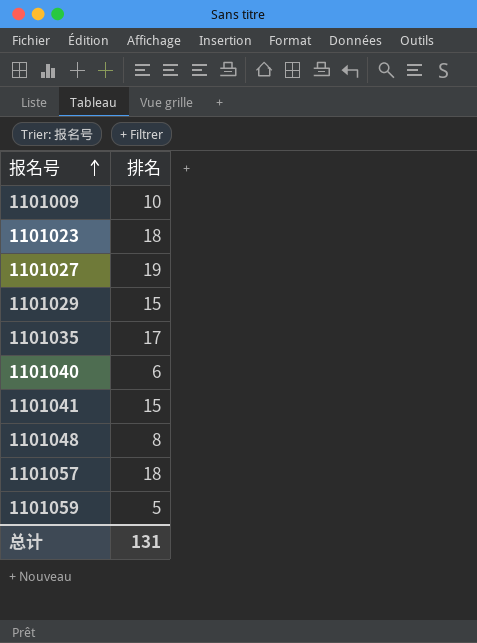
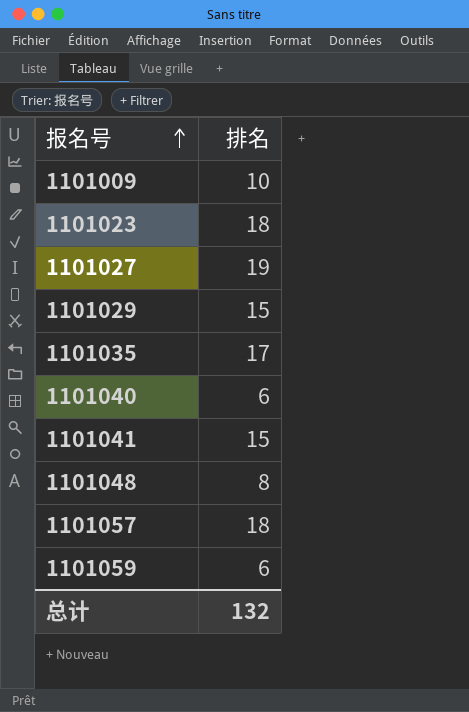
1101059 | 排名: 5 -> 6
总计 | 排名: 131 -> 132

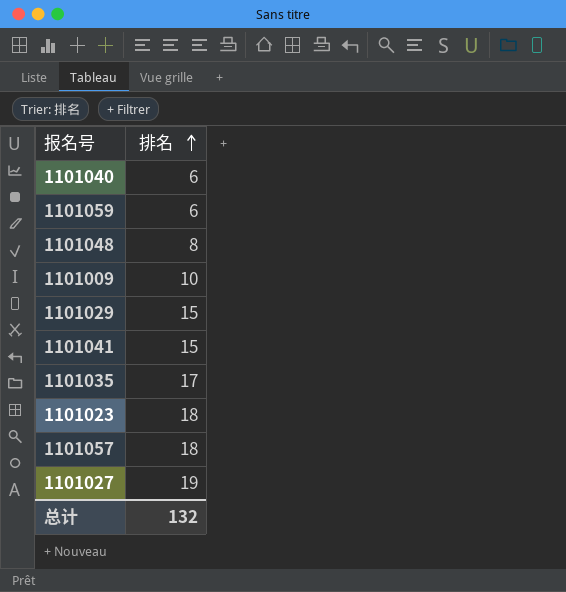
row order: 报名号 ascending -> 排名 ascending

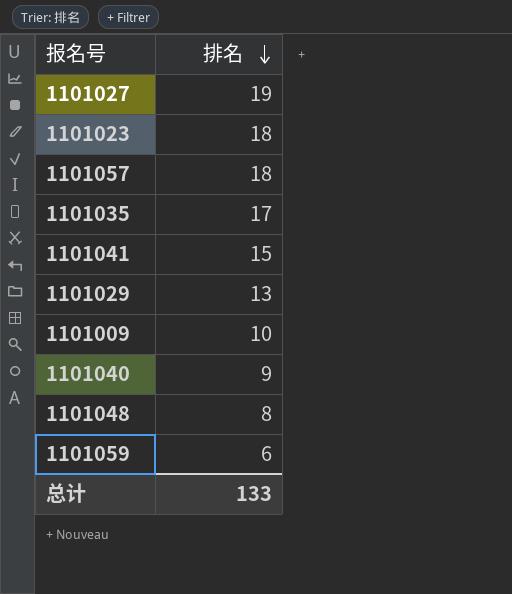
row order: 排名 ascending -> 排名 descending
1101029 | 排名: 15 -> 13
1101040 | 排名: 6 -> 9
总计 | 排名: 132 -> 133

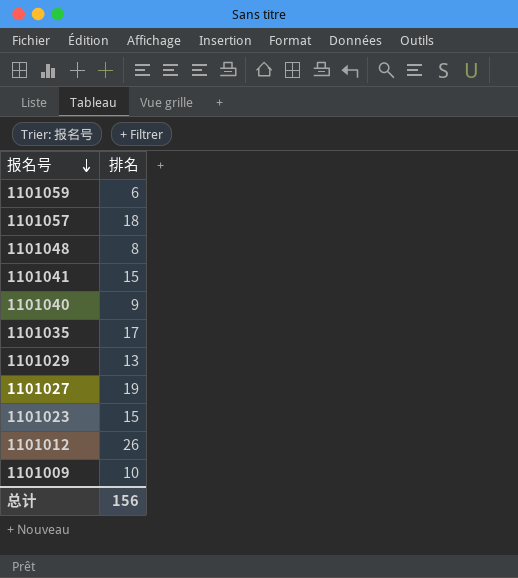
row order: 排名 descending -> 报名号 descending
1101023 | 排名: 18 -> 15
row 1101012: none -> 26
总计 | 排名: 133 -> 156

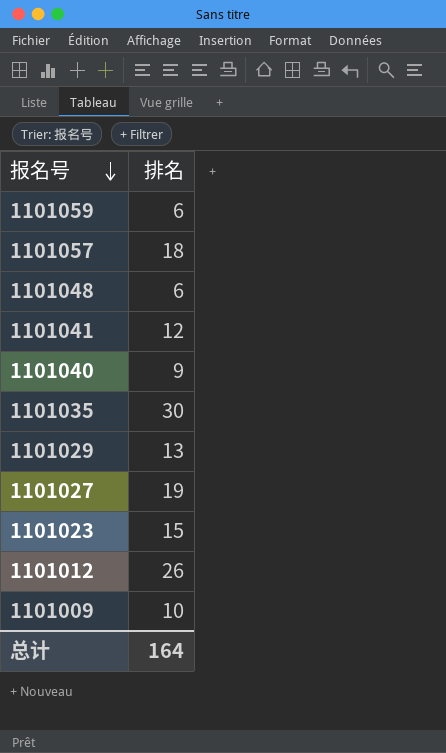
1101048 | 排名: 8 -> 6
1101041 | 排名: 15 -> 12
1101035 | 排名: 17 -> 30
总计 | 排名: 156 -> 164

